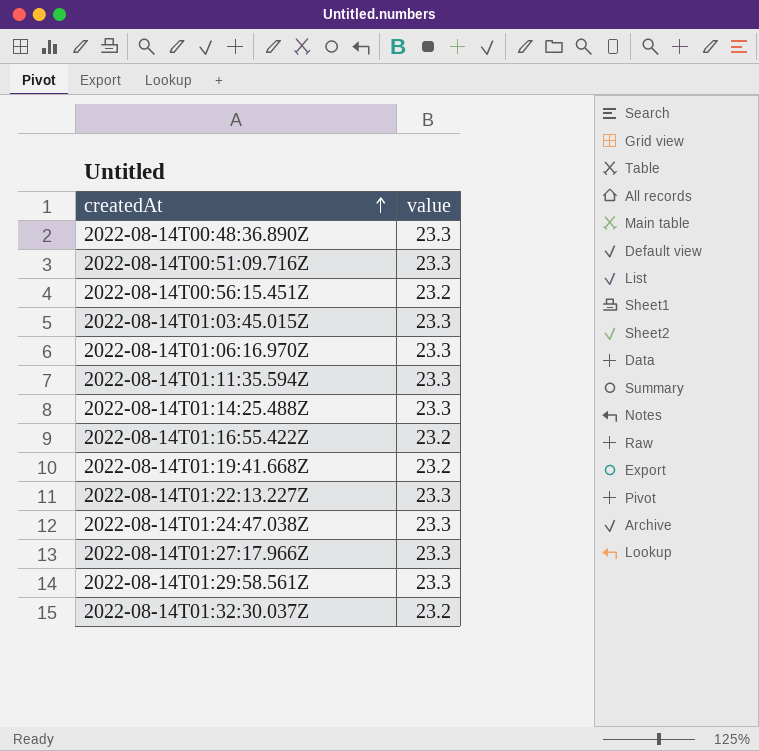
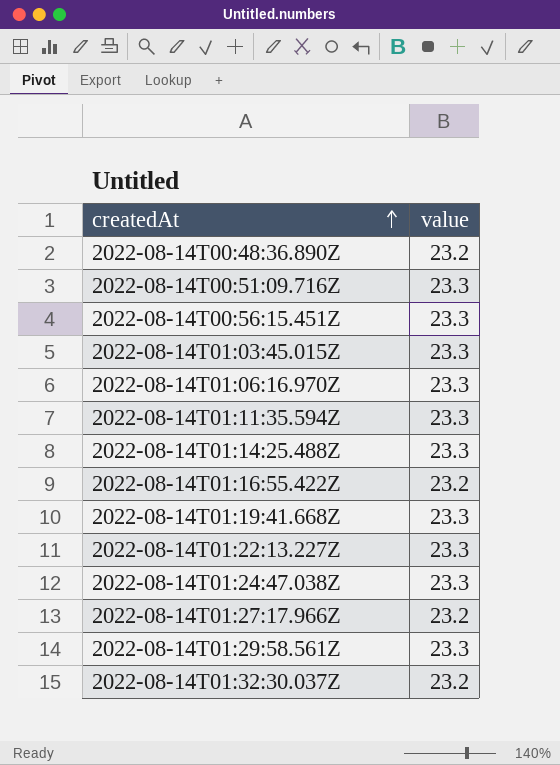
2022-08-14T00:48:36.890Z | value: 23.3 -> 23.2
2022-08-14T00:56:15.451Z | value: 23.2 -> 23.3
2022-08-14T01:19:41.668Z | value: 23.2 -> 23.3
2022-08-14T01:27:17.966Z | value: 23.3 -> 23.2

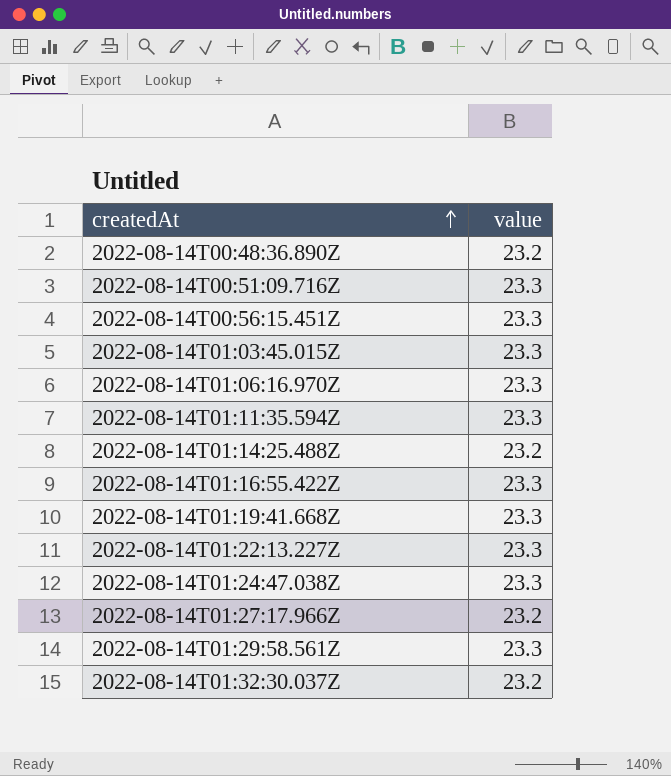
2022-08-14T01:14:25.488Z | value: 23.3 -> 23.2
2022-08-14T01:16:55.422Z | value: 23.2 -> 23.3

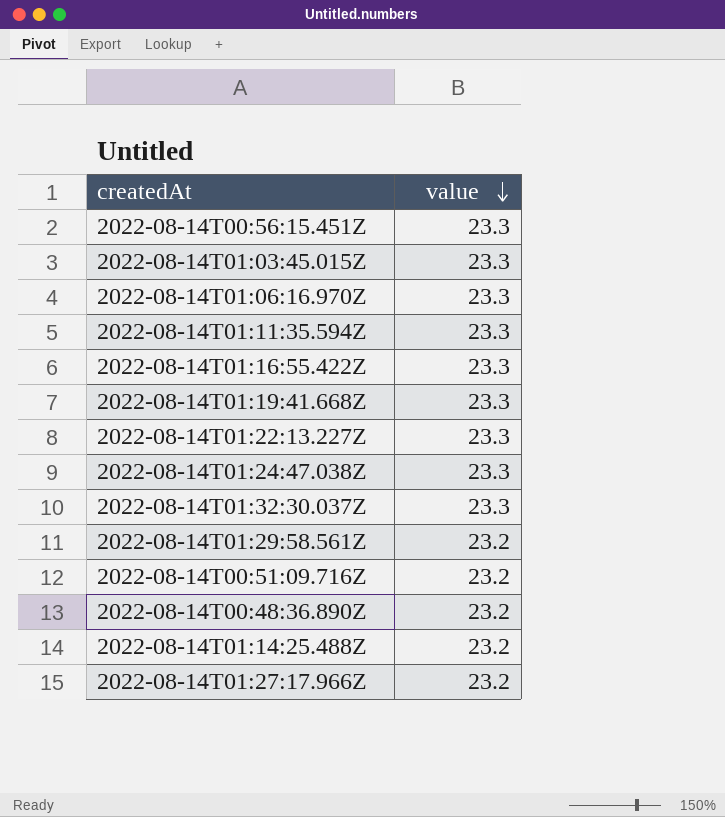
row order: createdAt ascending -> value descending
2022-08-14T01:32:30.037Z | value: 23.2 -> 23.3
2022-08-14T01:29:58.561Z | value: 23.3 -> 23.2
2022-08-14T00:51:09.716Z | value: 23.3 -> 23.2

